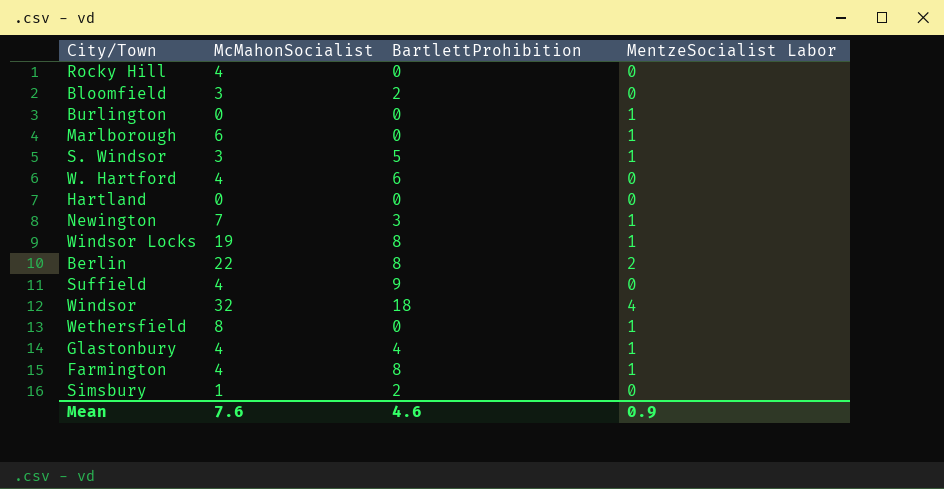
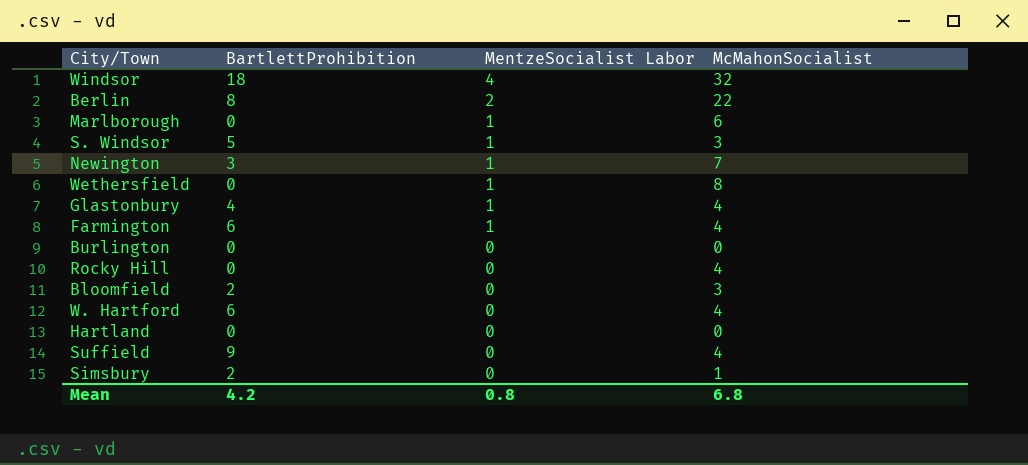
row order: none -> MentzeSocialist Labor descending
column McMahonSocialist | position: 2 -> 4
row Windsor Locks: 19 | 8 | 1 -> none
Farmington | BartlettProhibition: 8 -> 6
Burlington | MentzeSocialist Labor: 1 -> 0
Mean | BartlettProhibition: 4.6 -> 4.2
Mean | MentzeSocialist Labor: 0.9 -> 0.8
Mean | McMahonSocialist: 7.6 -> 6.8

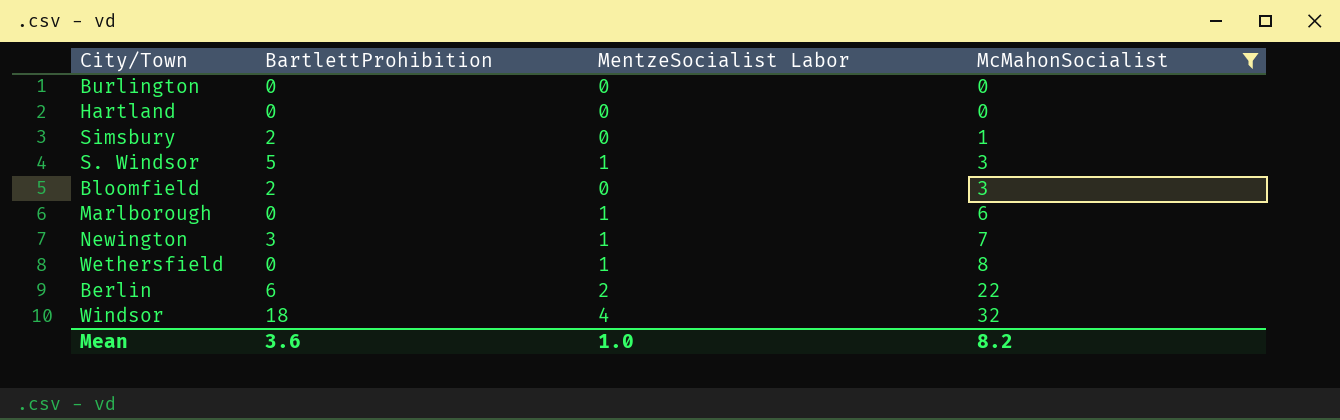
filter: none -> McMahonSocialist != 4
row order: MentzeSocialist Labor descending -> McMahonSocialist ascending
Berlin | BartlettProhibition: 8 -> 6
Mean | BartlettProhibition: 4.2 -> 3.6
Mean | MentzeSocialist Labor: 0.8 -> 1.0
Mean | McMahonSocialist: 6.8 -> 8.2

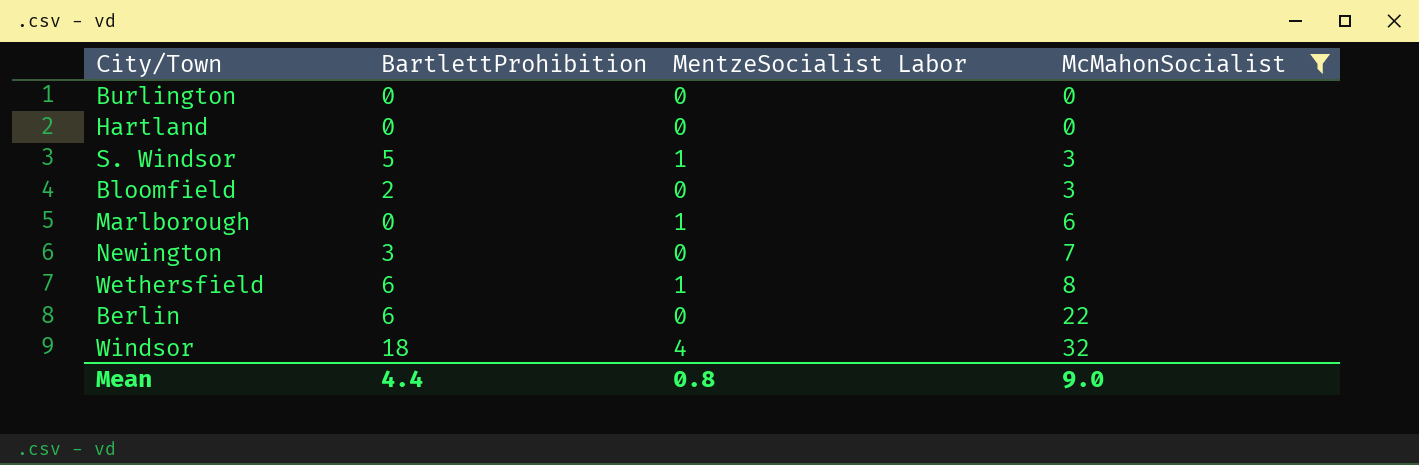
row Simsbury: 2 | 0 | 1 -> none
Newington | MentzeSocialist Labor: 1 -> 0
Wethersfield | BartlettProhibition: 0 -> 6
Berlin | MentzeSocialist Labor: 2 -> 0
Mean | BartlettProhibition: 3.6 -> 4.4
Mean | MentzeSocialist Labor: 1.0 -> 0.8
Mean | McMahonSocialist: 8.2 -> 9.0

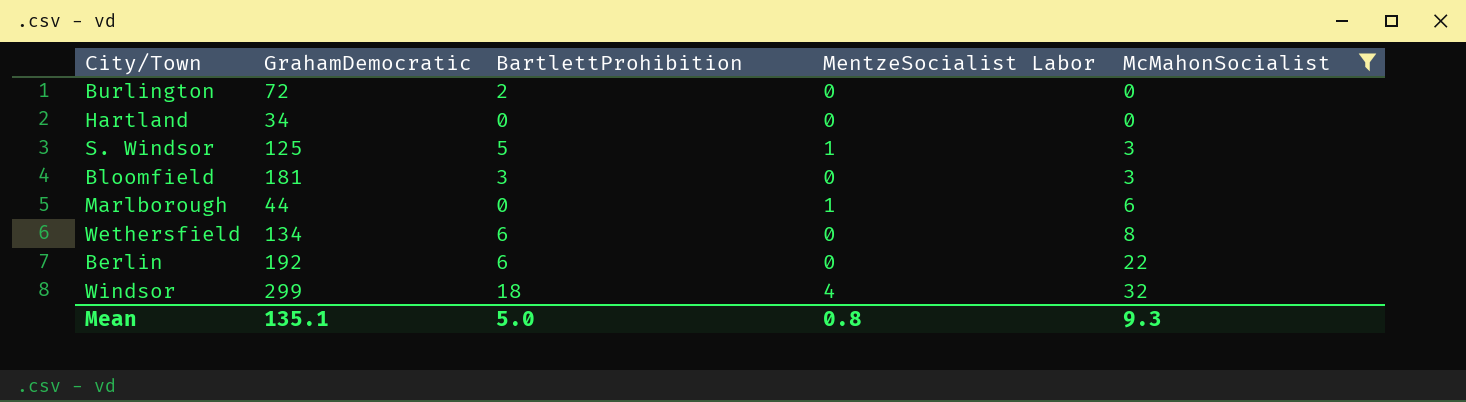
column GrahamDemocratic | position: none -> 2
row Newington: 3 | 0 | 7 -> none
Burlington | BartlettProhibition: 0 -> 2
Bloomfield | BartlettProhibition: 2 -> 3
Wethersfield | MentzeSocialist Labor: 1 -> 0
Mean | BartlettProhibition: 4.4 -> 5.0
Mean | McMahonSocialist: 9.0 -> 9.3

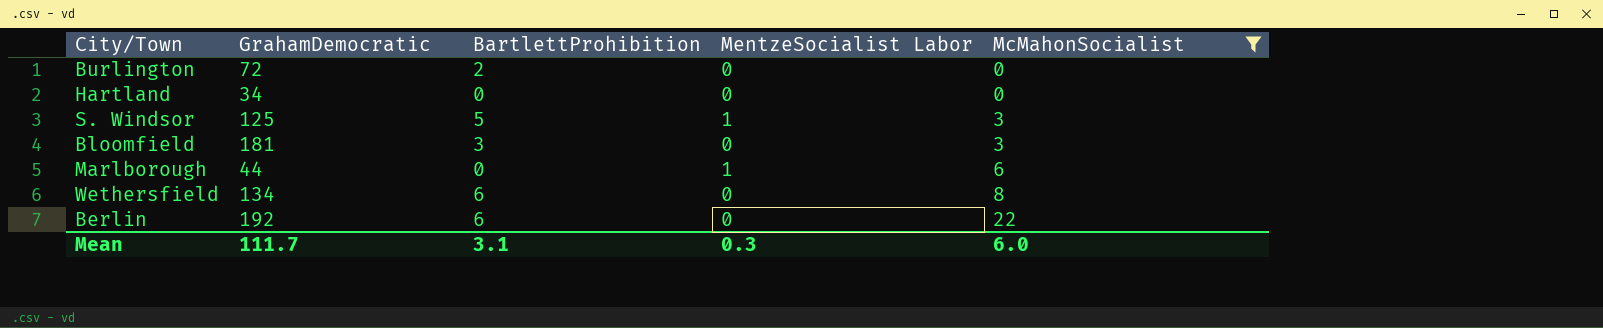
row Windsor: 299 | 18 | 4 | 32 -> none
Mean | GrahamDemocratic: 135.1 -> 111.7
Mean | BartlettProhibition: 5.0 -> 3.1
Mean | MentzeSocialist Labor: 0.8 -> 0.3
Mean | McMahonSocialist: 9.3 -> 6.0

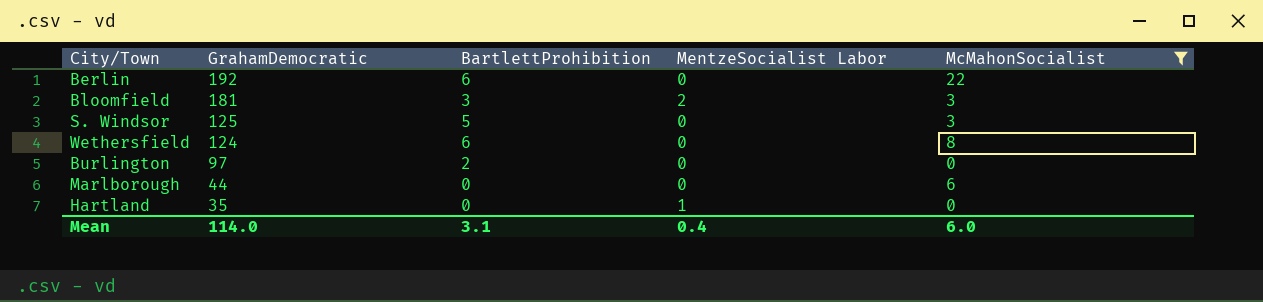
row order: McMahonSocialist ascending -> GrahamDemocratic descending
Bloomfield | MentzeSocialist Labor: 0 -> 2
S. Windsor | MentzeSocialist Labor: 1 -> 0
Wethersfield | GrahamDemocratic: 134 -> 124
Burlington | GrahamDemocratic: 72 -> 97
Marlborough | MentzeSocialist Labor: 1 -> 0
Hartland | GrahamDemocratic: 34 -> 35
Hartland | MentzeSocialist Labor: 0 -> 1
Mean | GrahamDemocratic: 111.7 -> 114.0
Mean | MentzeSocialist Labor: 0.3 -> 0.4

